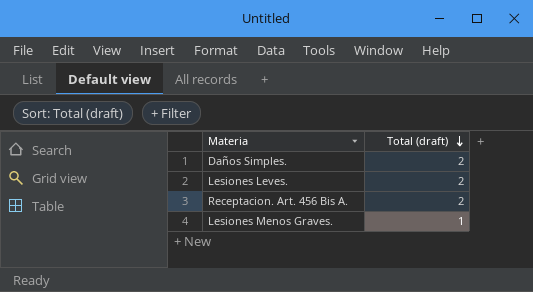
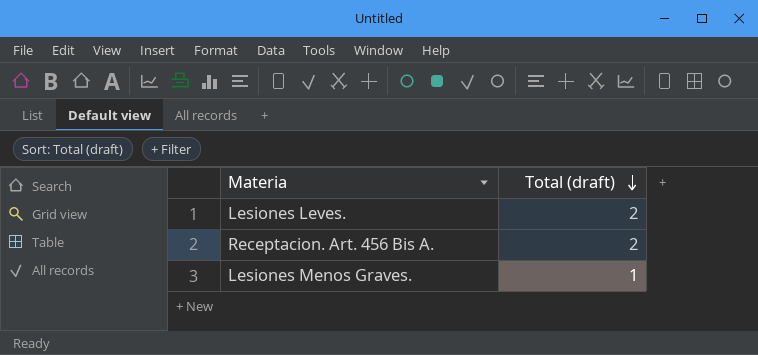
row Daños Simples.: 2 -> none

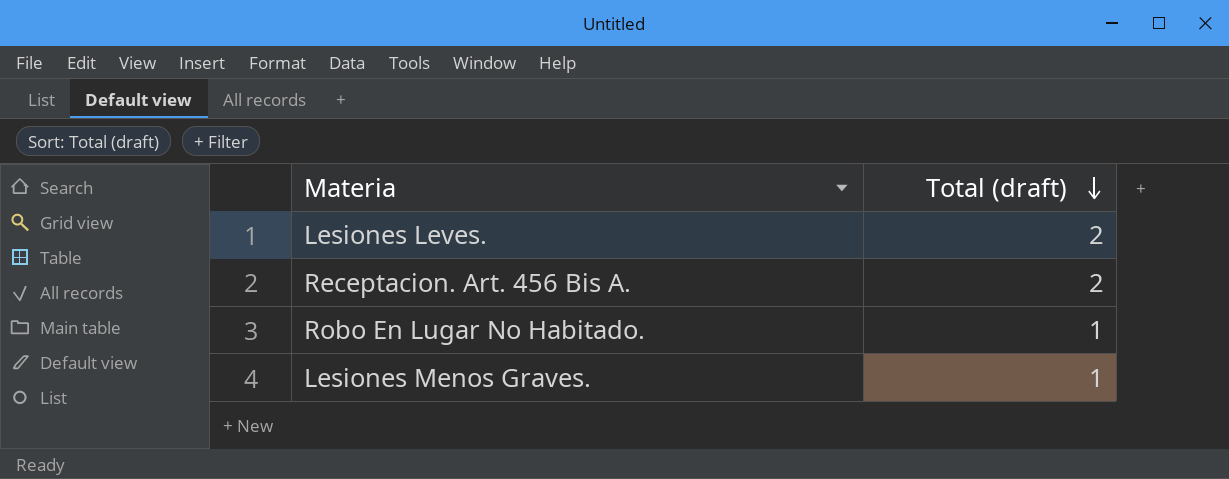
row Robo En Lugar No Habitado.: none -> 1

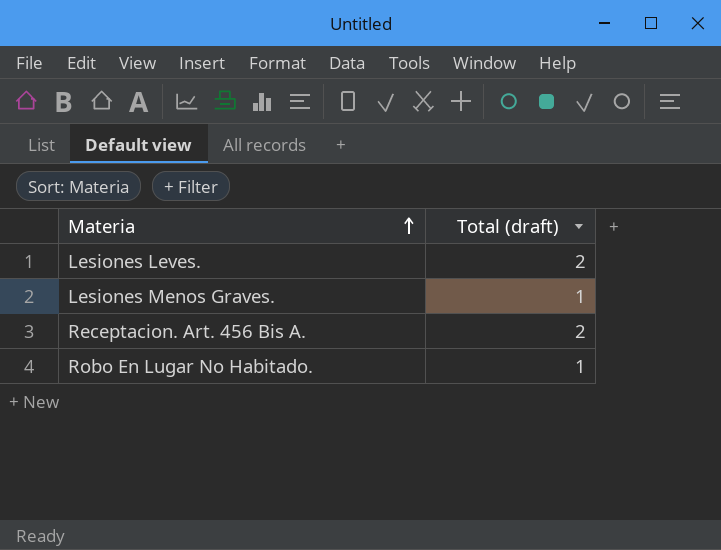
row order: Total (draft) descending -> Materia ascending

